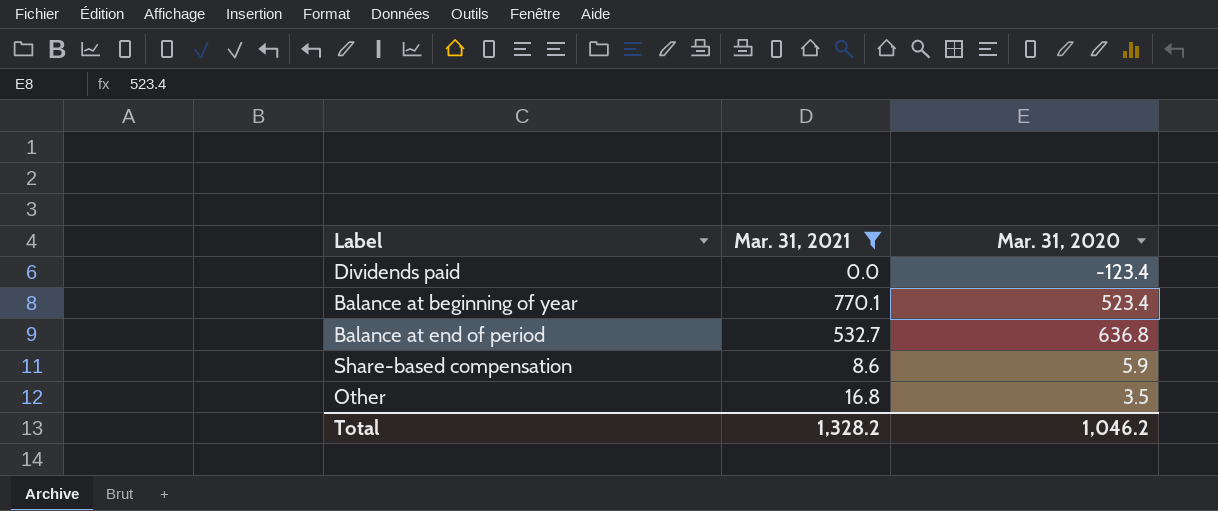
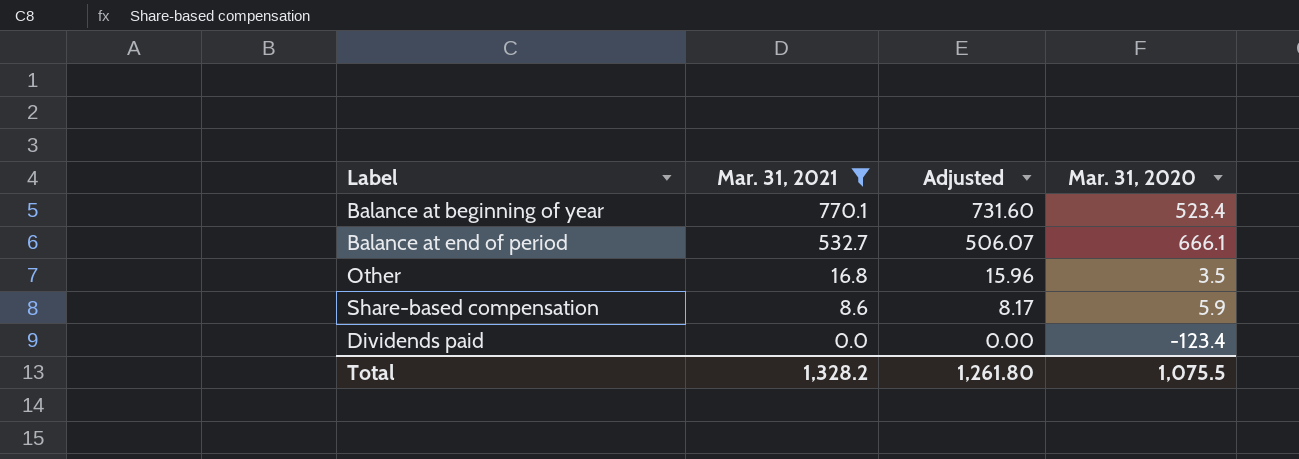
row order: none -> Mar. 31, 2021 descending
column Adjusted | formula: none -> [Mar. 31, 2021] * 0.95
Balance at end of period | Mar. 31, 2020: 636.8 -> 666.1
Total | Mar. 31, 2020: 1,046.2 -> 1,075.5

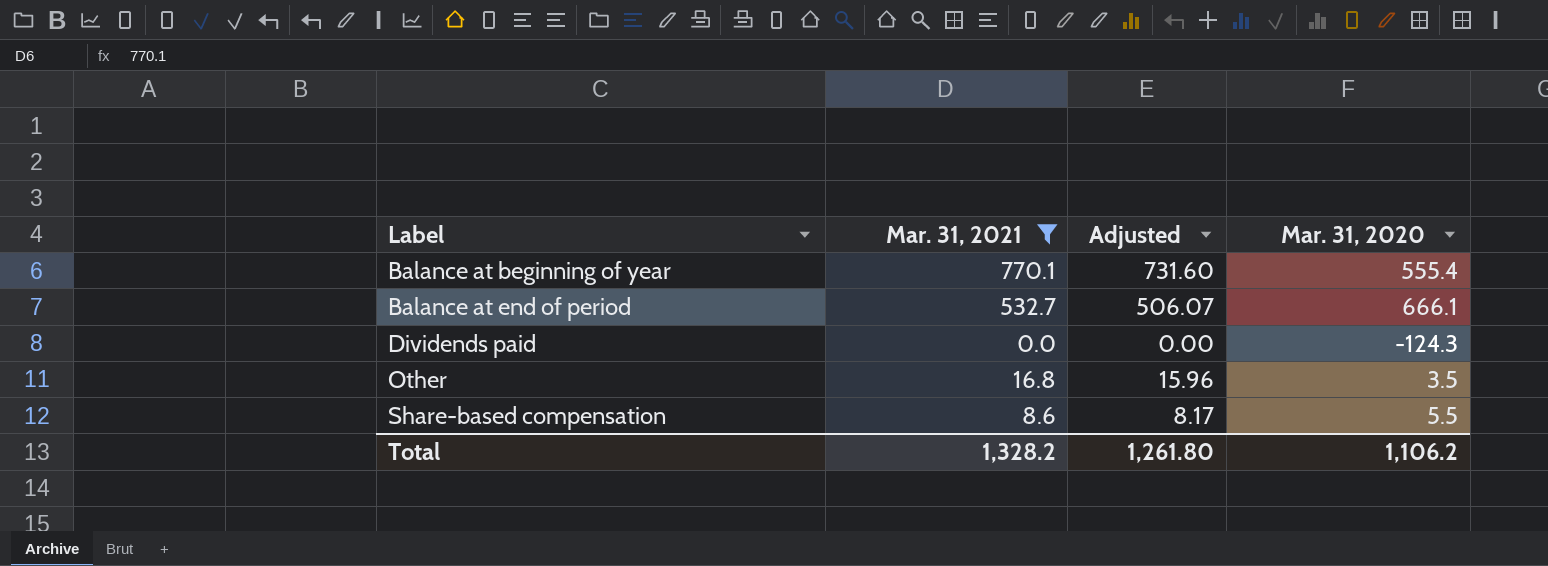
row order: Mar. 31, 2021 descending -> Label ascending
Balance at beginning of year | Mar. 31, 2020: 523.4 -> 555.4
Dividends paid | Mar. 31, 2020: -123.4 -> -124.3
Share-based compensation | Mar. 31, 2020: 5.9 -> 5.5
Total | Mar. 31, 2020: 1,075.5 -> 1,106.2

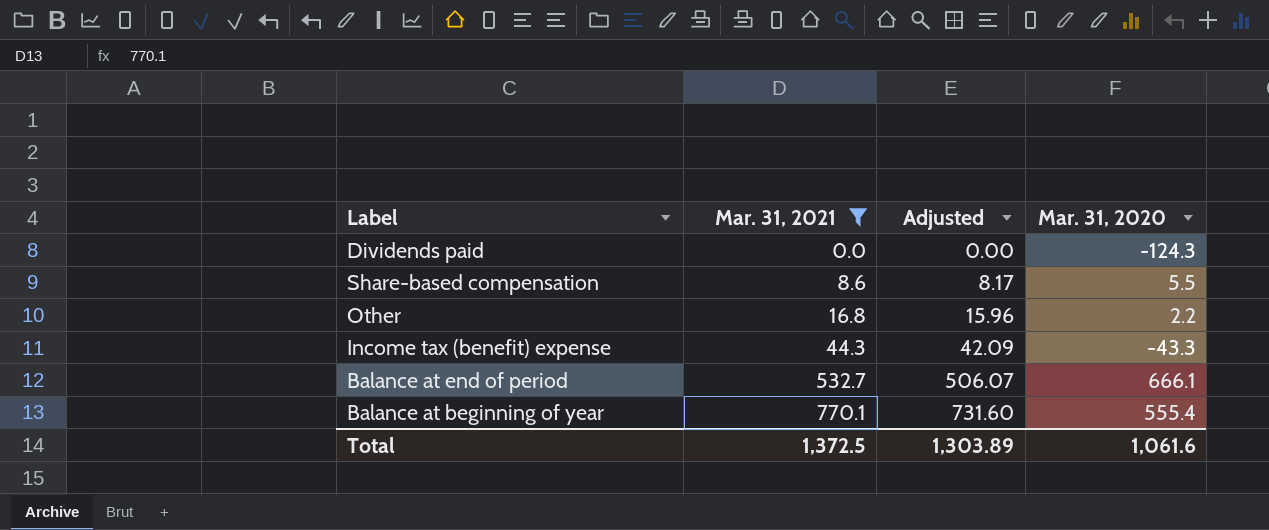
row order: Label ascending -> Mar. 31, 2021 ascending
Other | Mar. 31, 2020: 3.5 -> 2.2
row Income tax (benefit) expense: none -> 44.3 | 42.09 | -43.3
Total | Mar. 31, 2021: 1,328.2 -> 1,372.5
Total | Adjusted: 1,261.80 -> 1,303.89
Total | Mar. 31, 2020: 1,106.2 -> 1,061.6

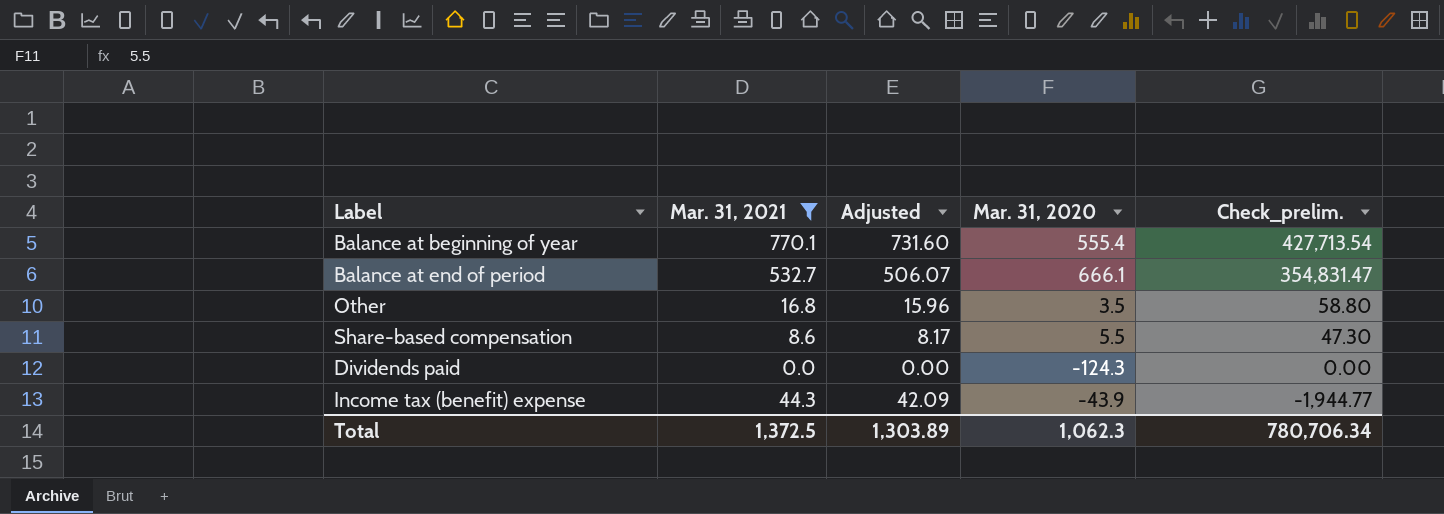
row order: Mar. 31, 2021 ascending -> Check_prelim. descending
column Check_prelim. | formula: none -> [Mar. 31, 2021] * [Mar. 31, 2020]
Other | Mar. 31, 2020: 2.2 -> 3.5
Income tax (benefit) expense | Mar. 31, 2020: -43.3 -> -43.9
Total | Mar. 31, 2020: 1,061.6 -> 1,062.3

